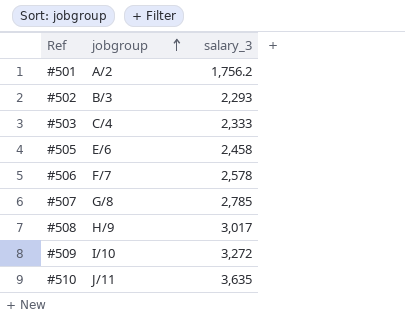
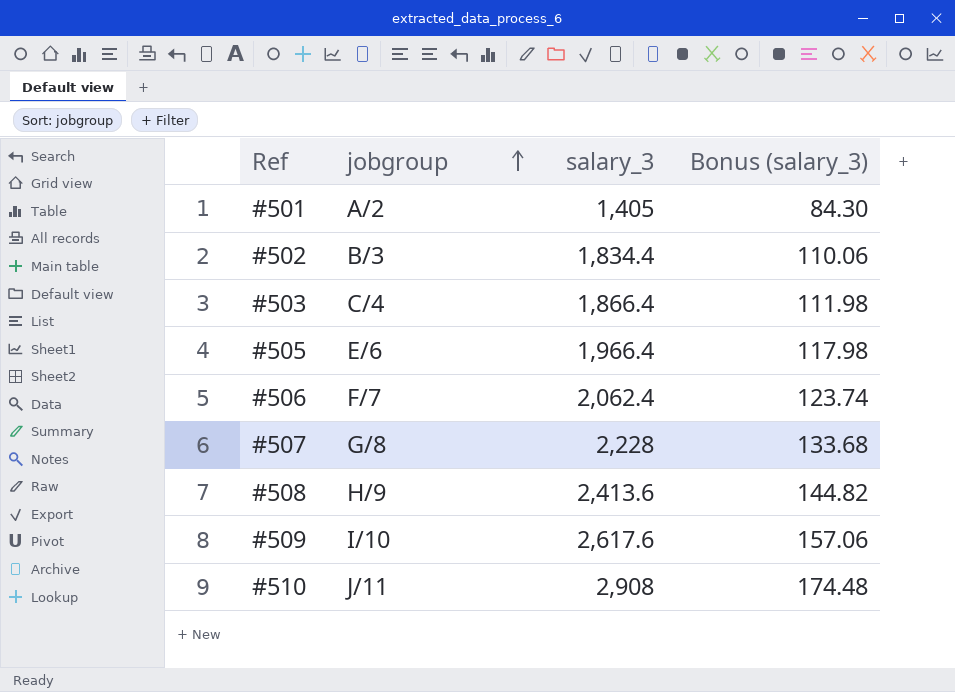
column Bonus (salary_3) | formula: none -> [salary_3] * 0.06
#501 | salary_3: 1,756.2 -> 1,405
#502 | salary_3: 2,293 -> 1,834.4
#503 | salary_3: 2,333 -> 1,866.4
#505 | salary_3: 2,458 -> 1,966.4
#506 | salary_3: 2,578 -> 2,062.4
#507 | salary_3: 2,785 -> 2,228
#508 | salary_3: 3,017 -> 2,413.6
#509 | salary_3: 3,272 -> 2,617.6
#510 | salary_3: 3,635 -> 2,908

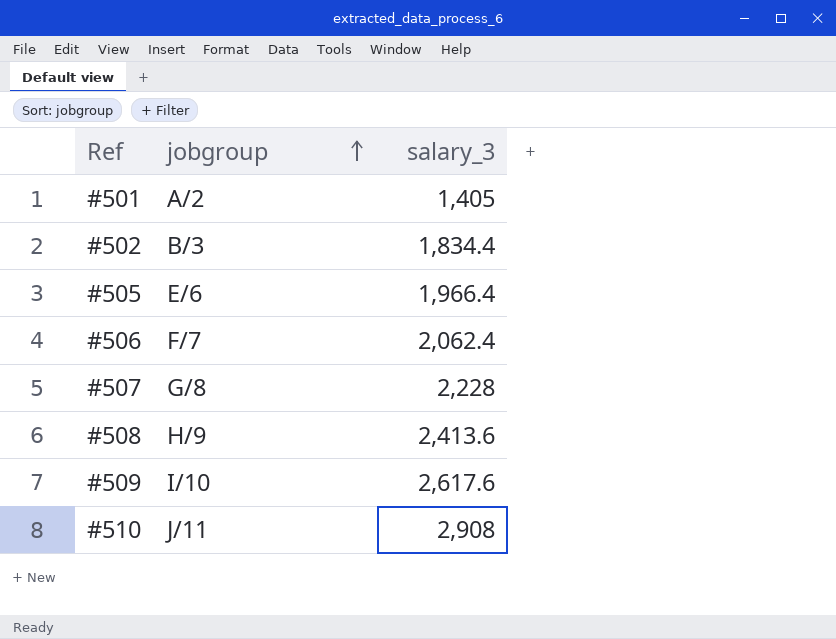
column Bonus (salary_3) | formula: [salary_3] * 0.06 -> none
row #503: C/4 | 1,866.4 | 111.98 -> none

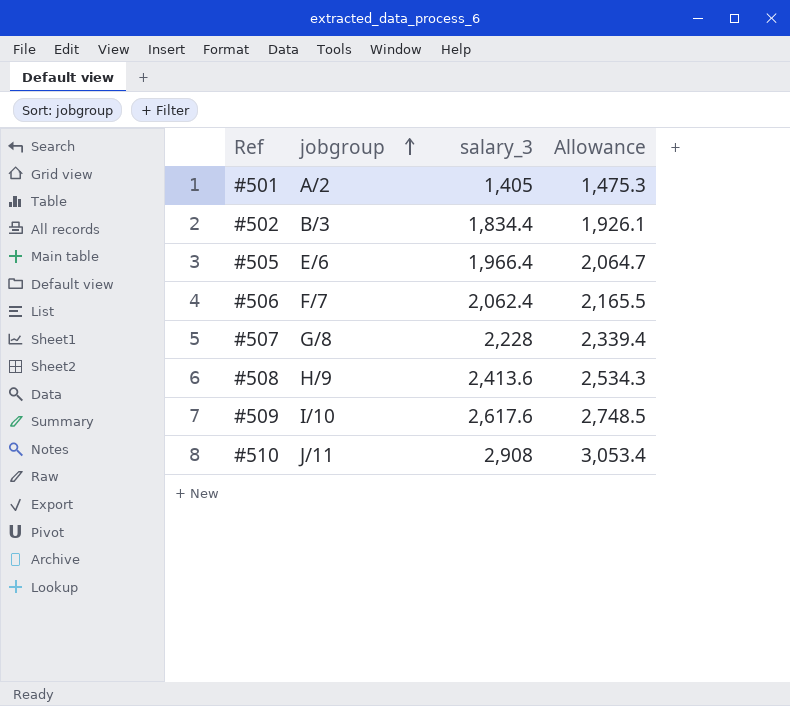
column Allowance | formula: none -> [salary_3] * 1.05

